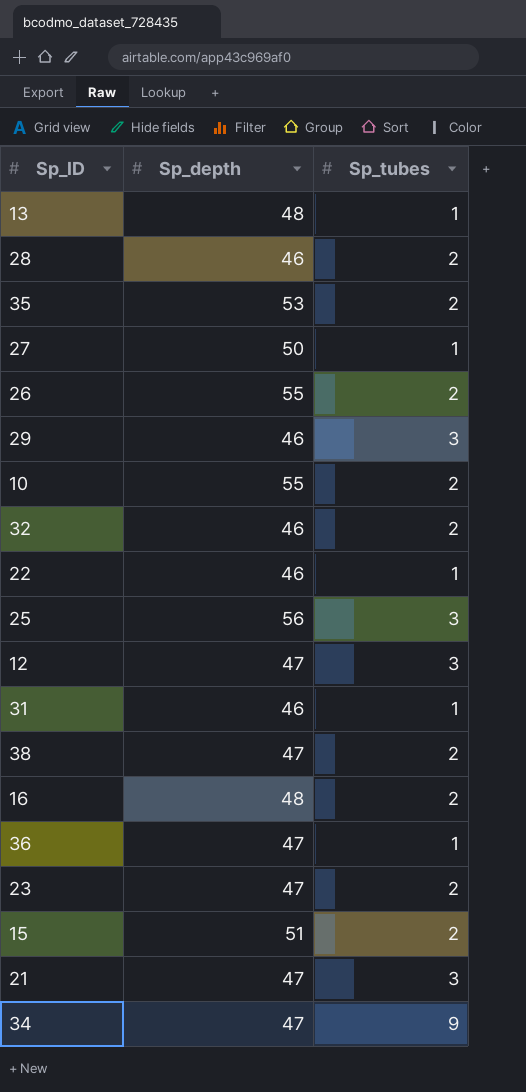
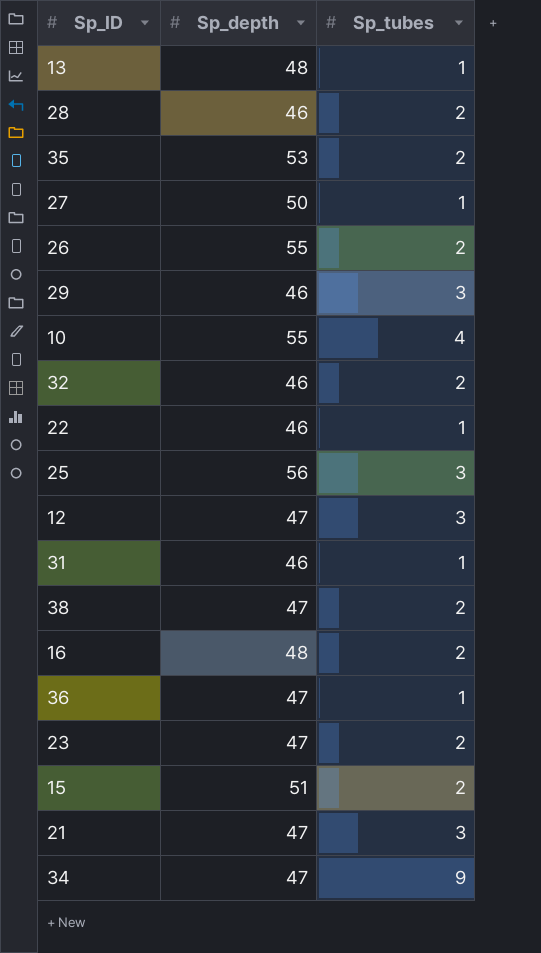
10 | Sp_tubes: 2 -> 4

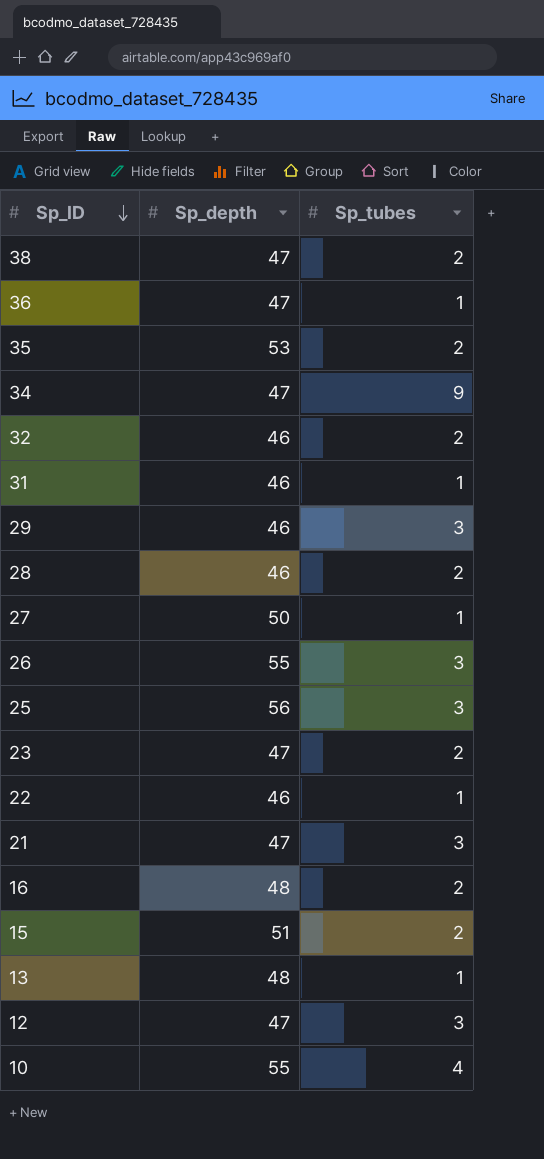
row order: none -> Sp_ID descending
26 | Sp_tubes: 2 -> 3

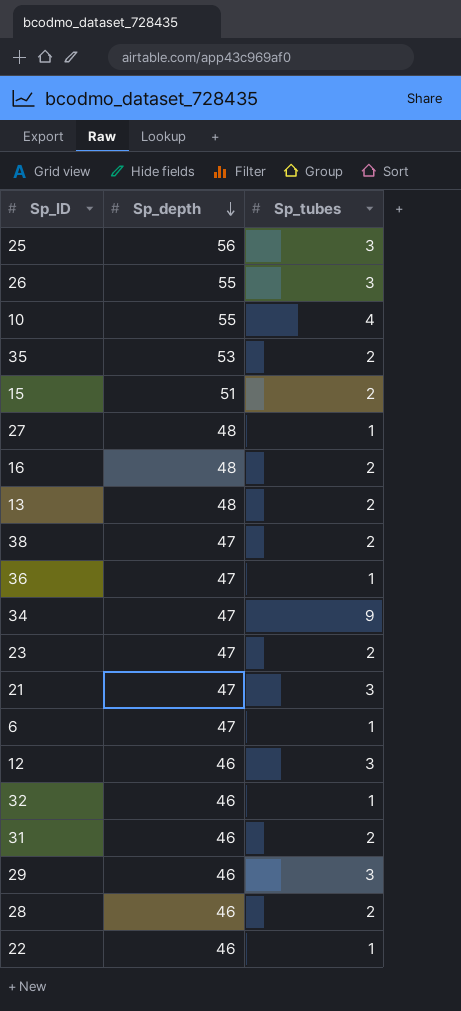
row order: Sp_ID descending -> Sp_depth descending
27 | Sp_depth: 50 -> 48
13 | Sp_tubes: 1 -> 2
row 6: none -> 47 | 1
12 | Sp_depth: 47 -> 46
32 | Sp_tubes: 2 -> 1
31 | Sp_tubes: 1 -> 2

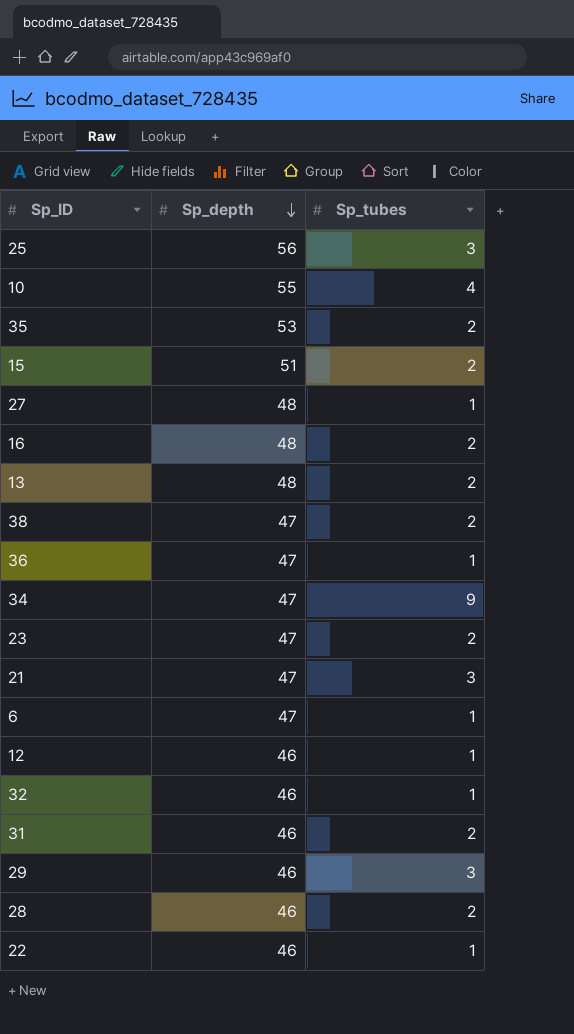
row 26: 55 | 3 -> none
12 | Sp_tubes: 3 -> 1

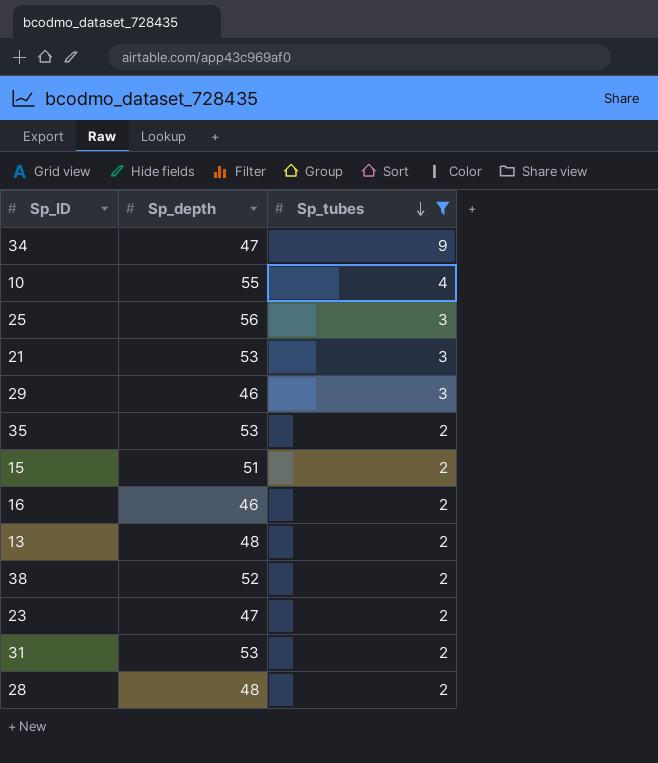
filter: none -> Sp_tubes != 1
row order: Sp_depth descending -> Sp_tubes descending
21 | Sp_depth: 47 -> 53
16 | Sp_depth: 48 -> 46
38 | Sp_depth: 47 -> 52
31 | Sp_depth: 46 -> 53
28 | Sp_depth: 46 -> 48

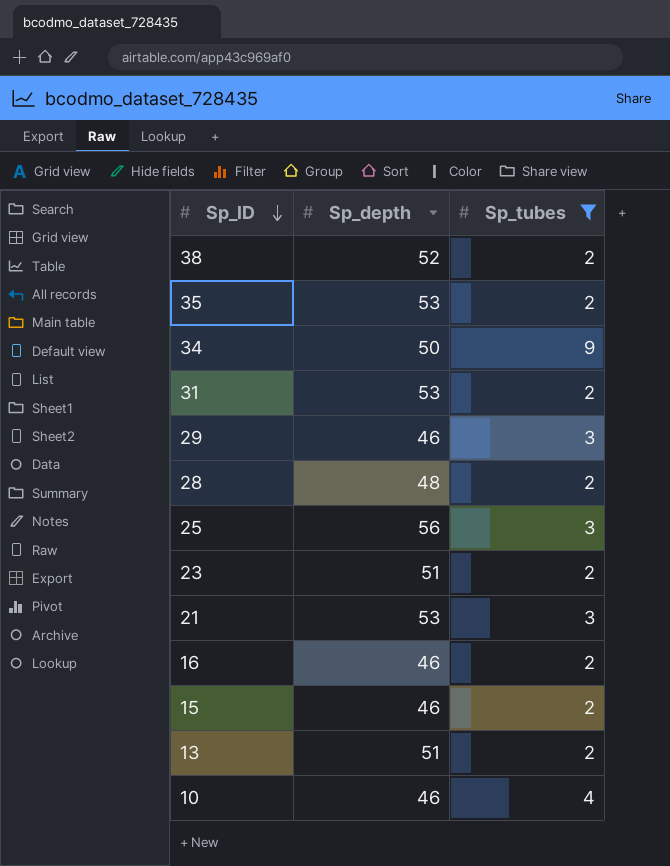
row order: Sp_tubes descending -> Sp_ID descending
34 | Sp_depth: 47 -> 50
23 | Sp_depth: 47 -> 51
15 | Sp_depth: 51 -> 46
13 | Sp_depth: 48 -> 51
10 | Sp_depth: 55 -> 46

